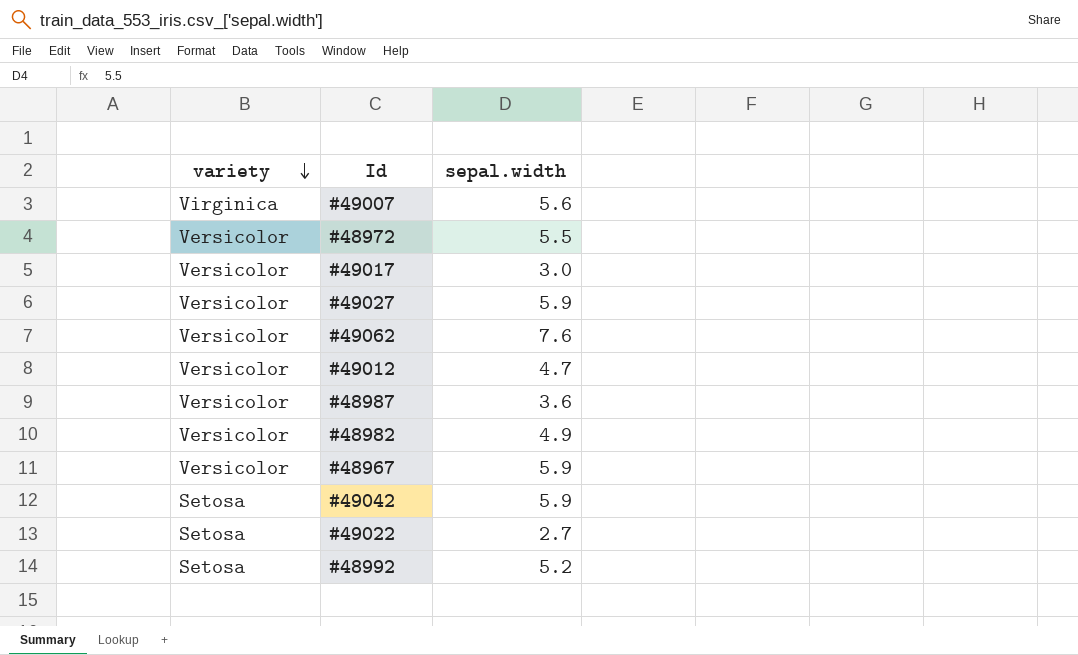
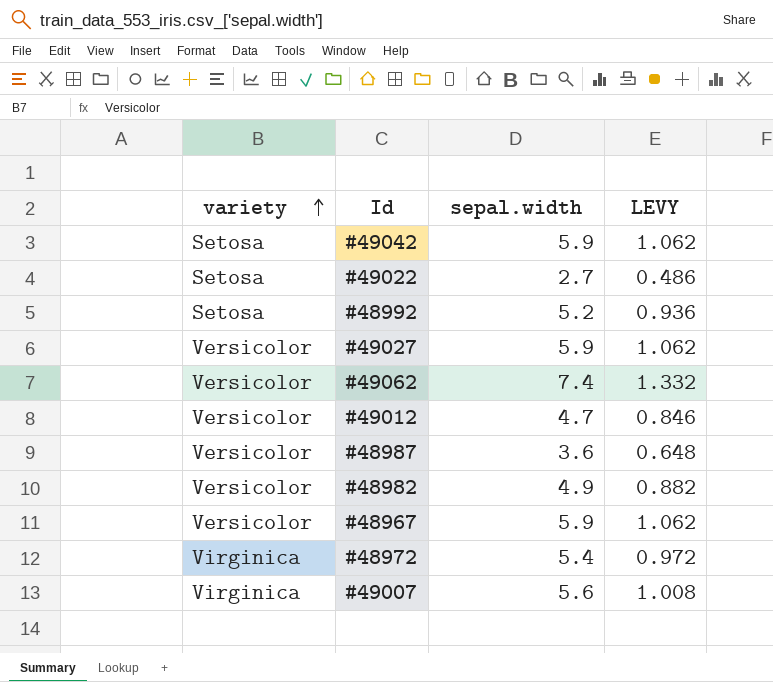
row order: variety descending -> variety ascending
column LEVY | formula: none -> [sepal.width] * 0.18
row #49017: Versicolor | 3.0 -> none
#49062 | sepal.width: 7.6 -> 7.4
#48972 | variety: Versicolor -> Virginica
#48972 | sepal.width: 5.5 -> 5.4

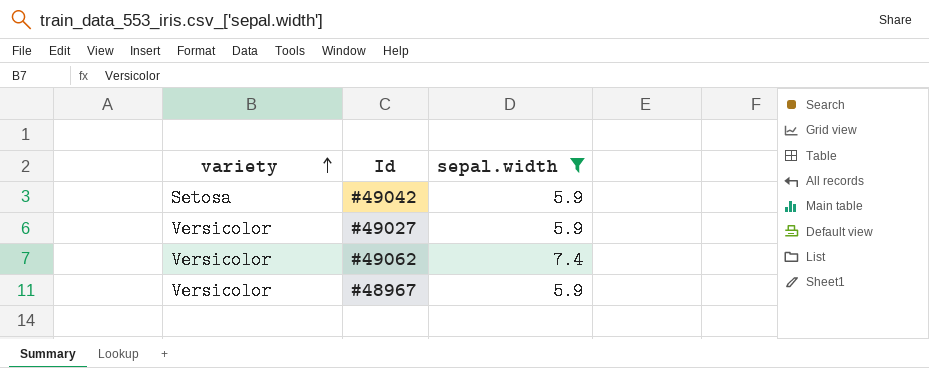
filter: none -> sepal.width >= 5.9
column LEVY | formula: [sepal.width] * 0.18 -> none

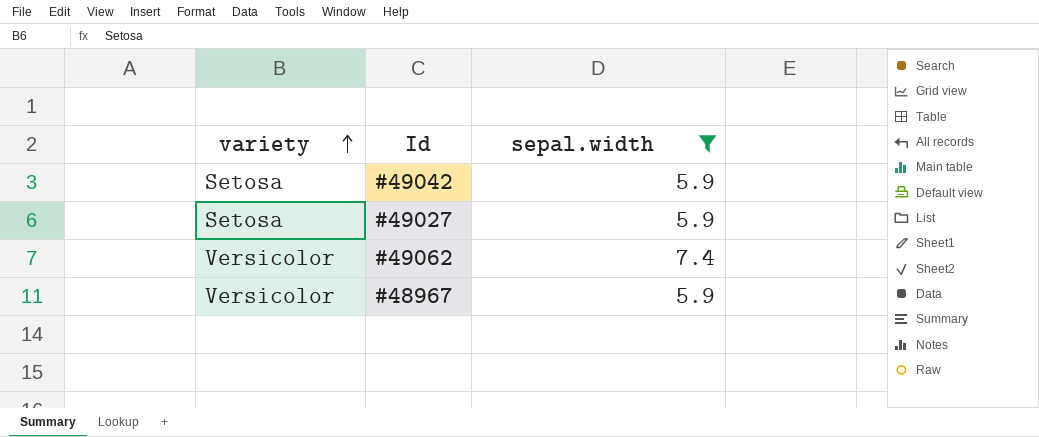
#49027 | variety: Versicolor -> Setosa

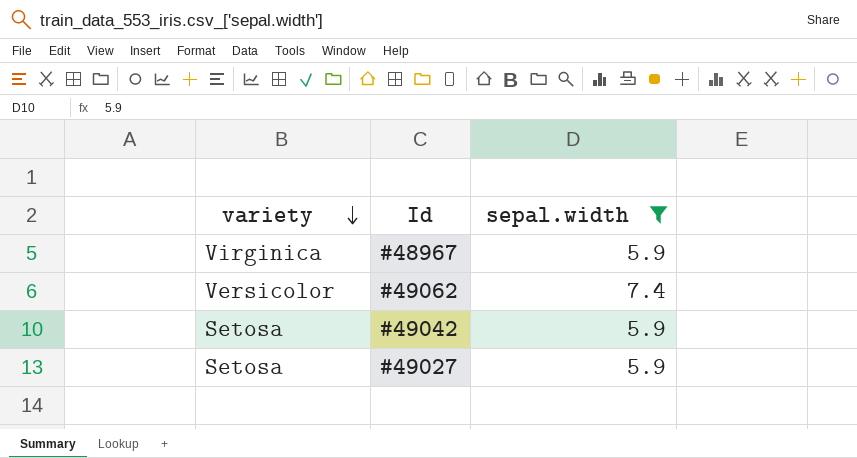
row order: variety ascending -> variety descending
#48967 | variety: Versicolor -> Virginica

